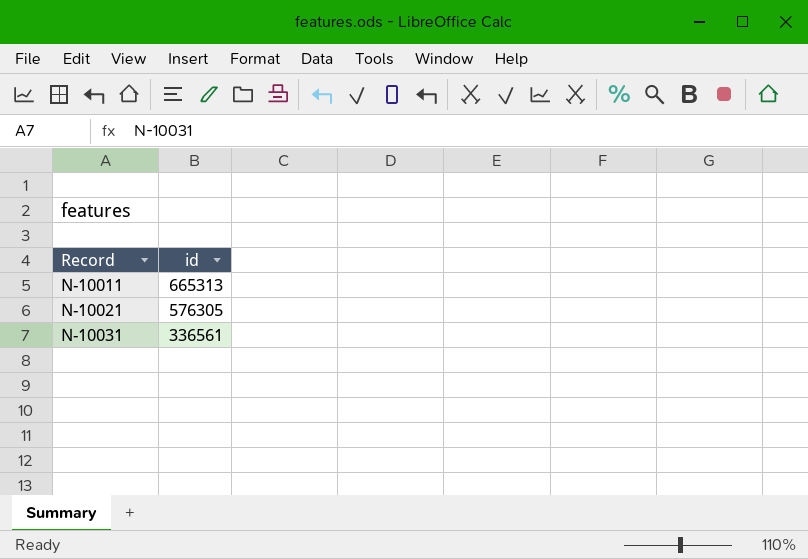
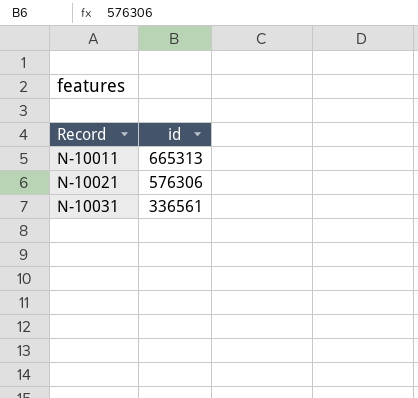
N-10021 | id: 576305 -> 576306

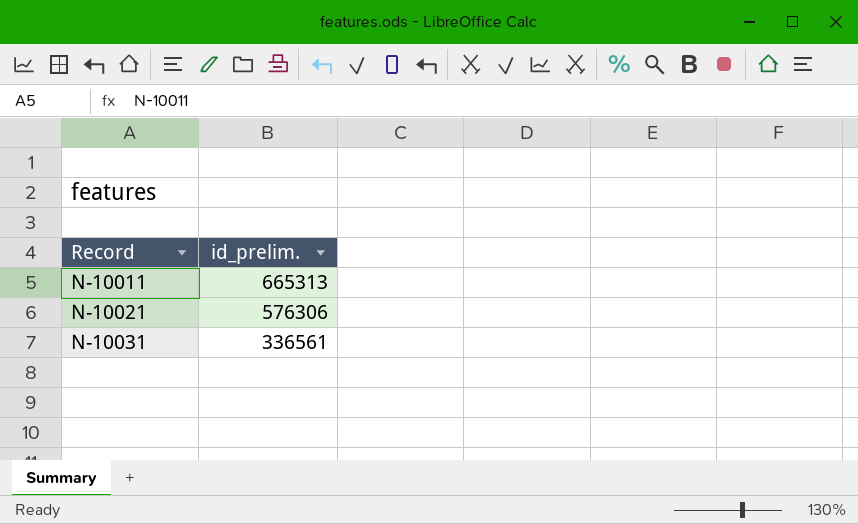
column name: id -> id_prelim.

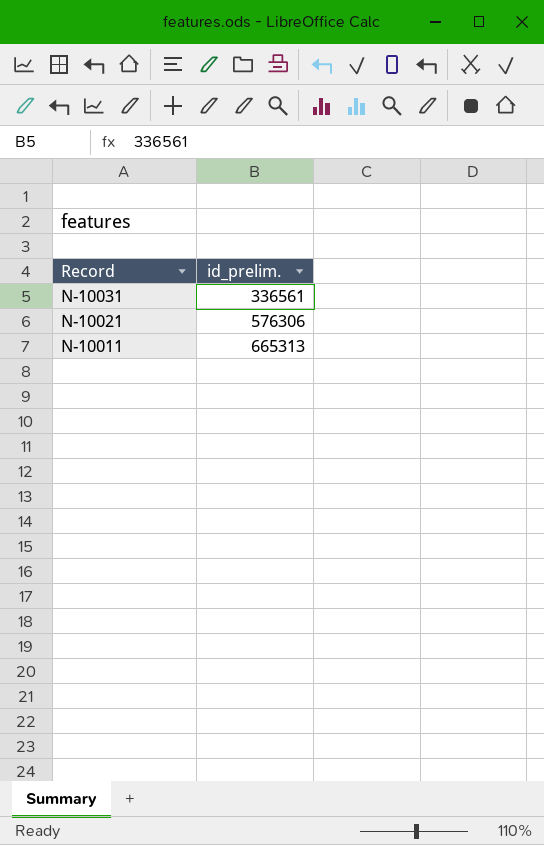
row order: Record ascending -> Record descending

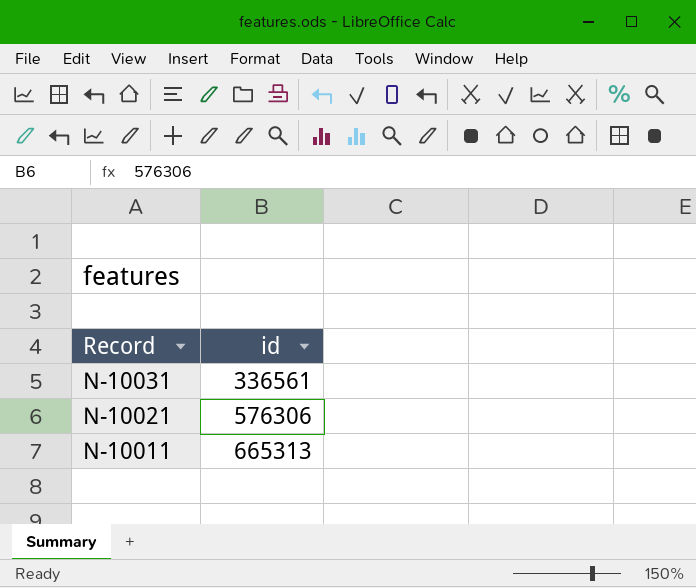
column name: id_prelim. -> id

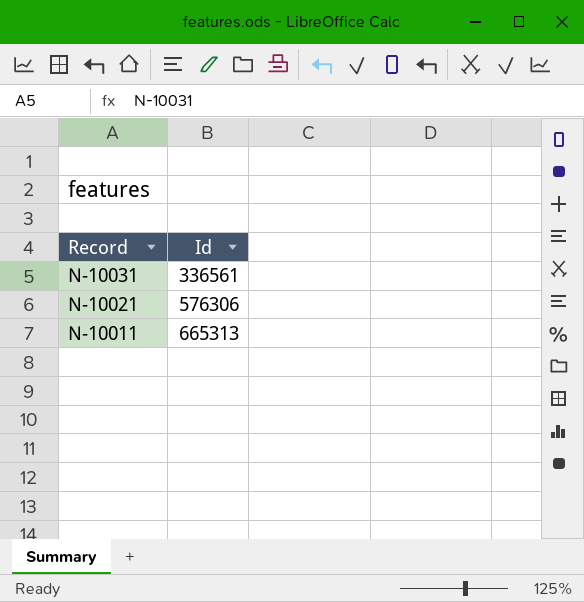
column name: id -> Id

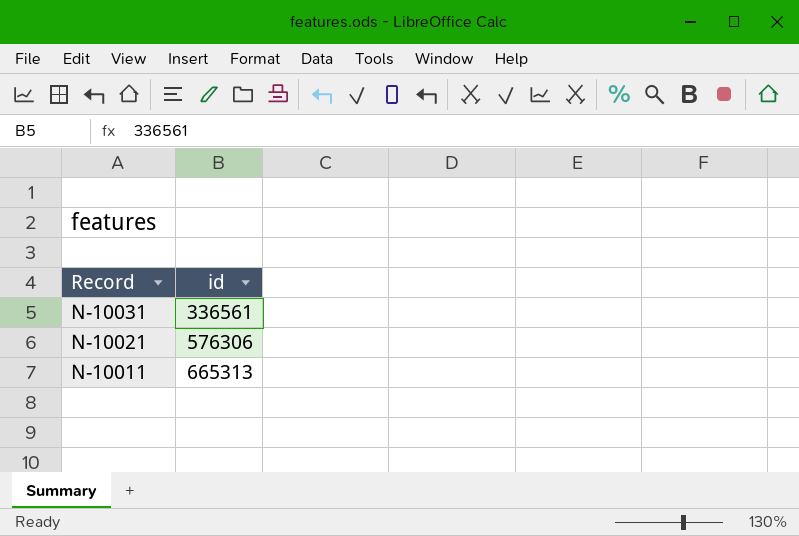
column name: Id -> id

